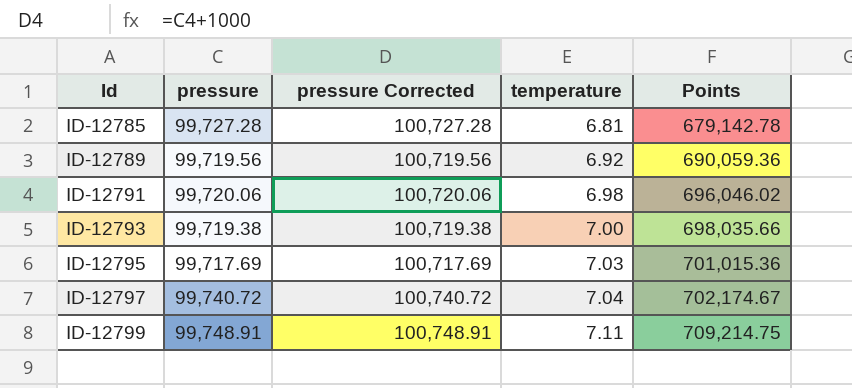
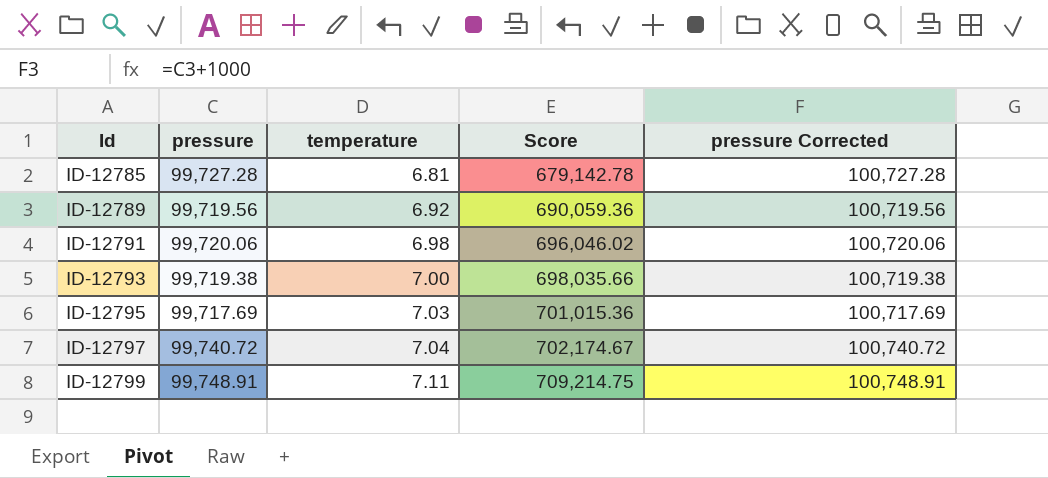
column name: Points -> Score
column pressure Corrected | position: 3 -> 5

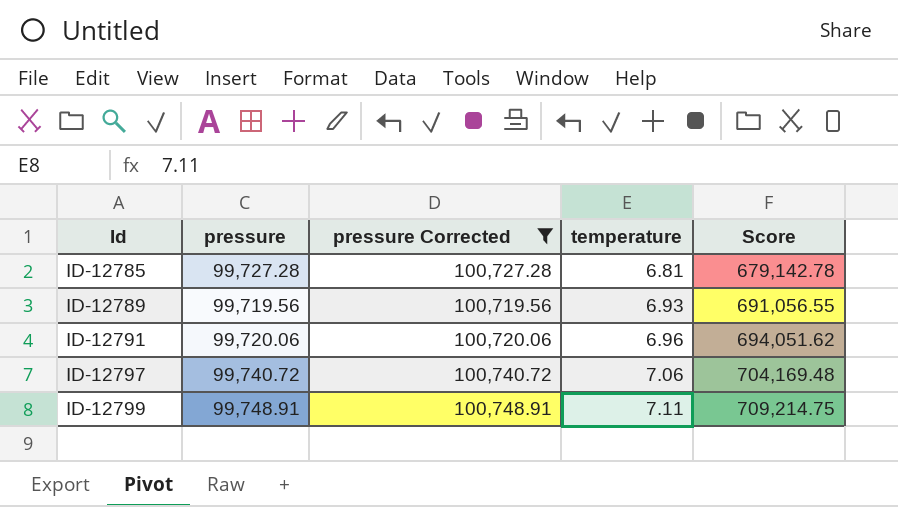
filter: none -> pressure Corrected >= 100,719.56
column pressure Corrected | position: 5 -> 3
ID-12789 | temperature: 6.92 -> 6.93
ID-12789 | Score: 690,059.36 -> 691,056.55
ID-12791 | temperature: 6.98 -> 6.96
ID-12791 | Score: 696,046.02 -> 694,051.62
ID-12797 | temperature: 7.04 -> 7.06
ID-12797 | Score: 702,174.67 -> 704,169.48

